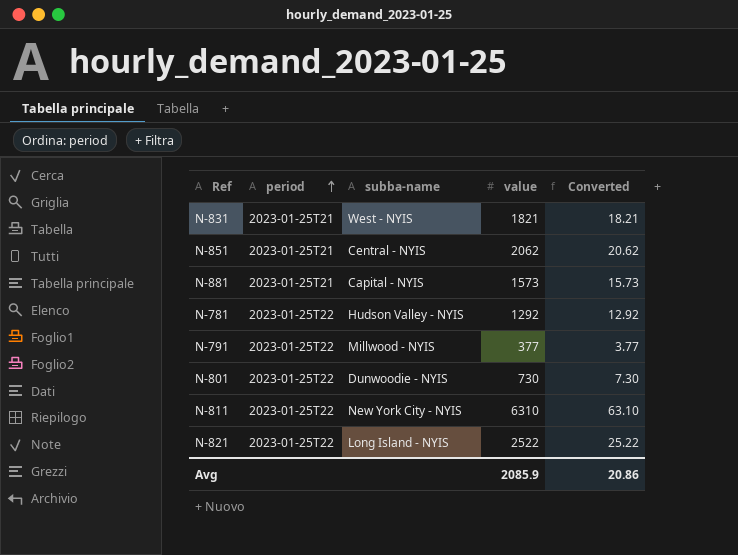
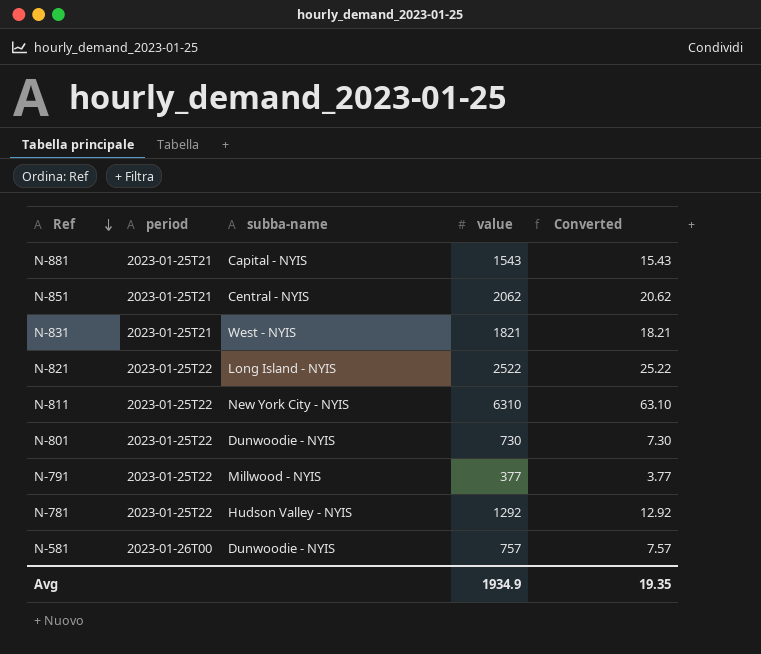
row order: period ascending -> Ref descending
N-881 | value: 1573 -> 1543
N-881 | Converted: 15.73 -> 15.43
row N-581: none -> 2023-01-26T00 | Dunwoodie - NYIS | 757 | 7.57
Avg | value: 2085.9 -> 1934.9
Avg | Converted: 20.86 -> 19.35

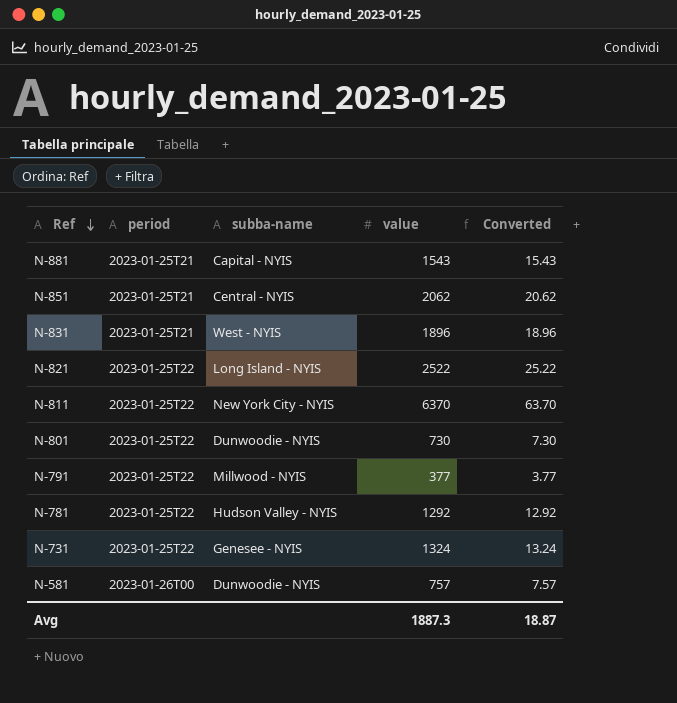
N-831 | value: 1821 -> 1896
N-831 | Converted: 18.21 -> 18.96
N-811 | value: 6310 -> 6370
N-811 | Converted: 63.10 -> 63.70
row N-731: none -> 2023-01-25T22 | Genesee - NYIS | 1324 | 13.24
Avg | value: 1934.9 -> 1887.3
Avg | Converted: 19.35 -> 18.87

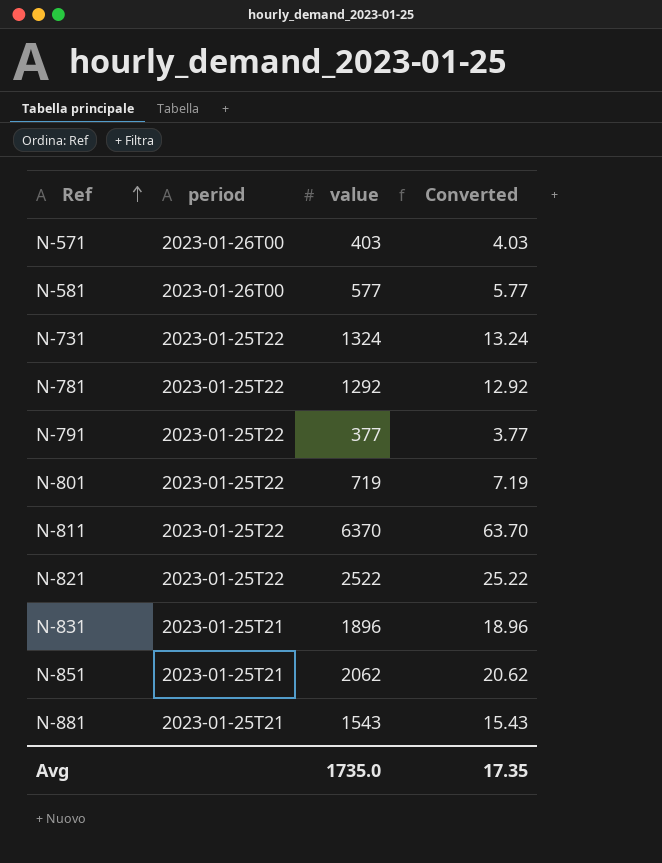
row order: Ref descending -> Ref ascending
column subba-name | position: 3 -> none
row N-571: none -> 2023-01-26T00 | 403 | 4.03
N-581 | value: 757 -> 577
N-581 | Converted: 7.57 -> 5.77
N-801 | value: 730 -> 719
N-801 | Converted: 7.30 -> 7.19
Avg | value: 1887.3 -> 1735.0
Avg | Converted: 18.87 -> 17.35

